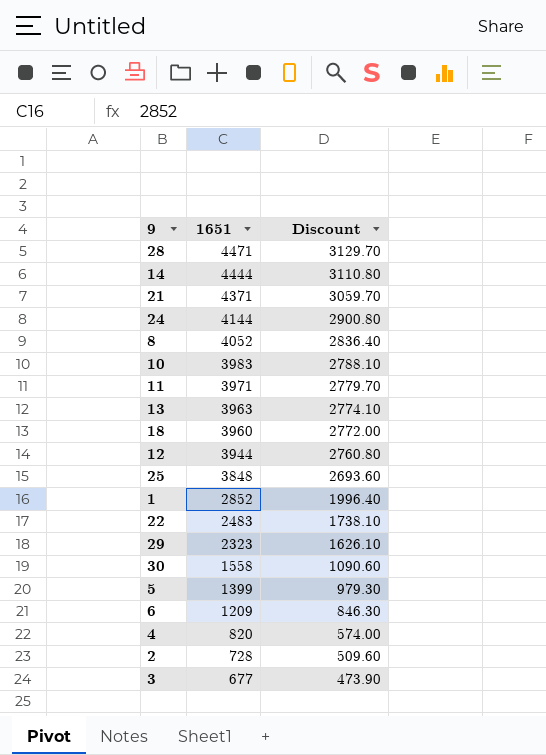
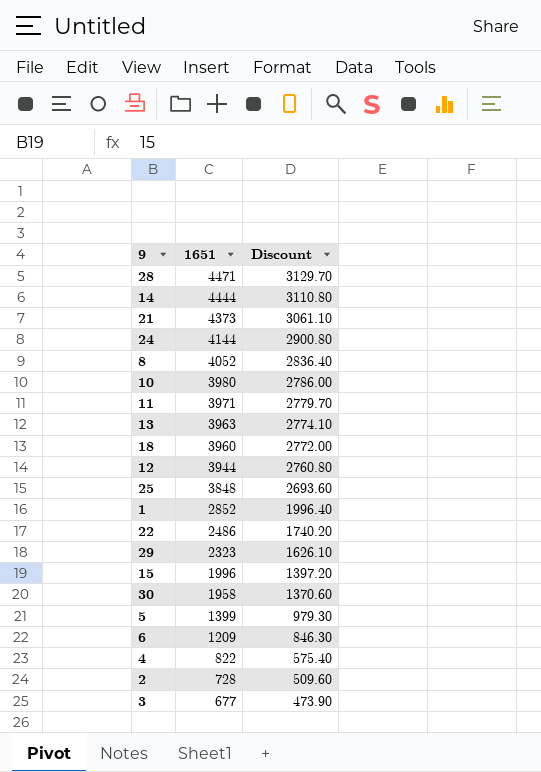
21 | 1651: 4371 -> 4373
21 | Discount: 3059.70 -> 3061.10
10 | 1651: 3983 -> 3980
10 | Discount: 2788.10 -> 2786.00
22 | 1651: 2483 -> 2486
22 | Discount: 1738.10 -> 1740.20
row 15: none -> 1996 | 1397.20
30 | 1651: 1558 -> 1958
30 | Discount: 1090.60 -> 1370.60
4 | 1651: 820 -> 822
4 | Discount: 574.00 -> 575.40

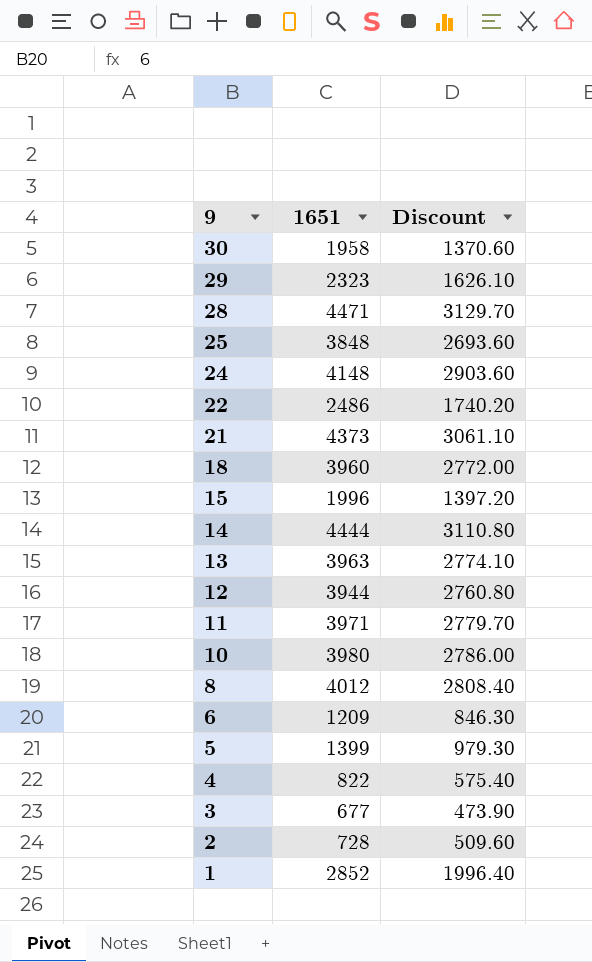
row order: 1651 descending -> 9 descending
24 | 1651: 4144 -> 4148
24 | Discount: 2900.80 -> 2903.60
8 | 1651: 4052 -> 4012
8 | Discount: 2836.40 -> 2808.40

